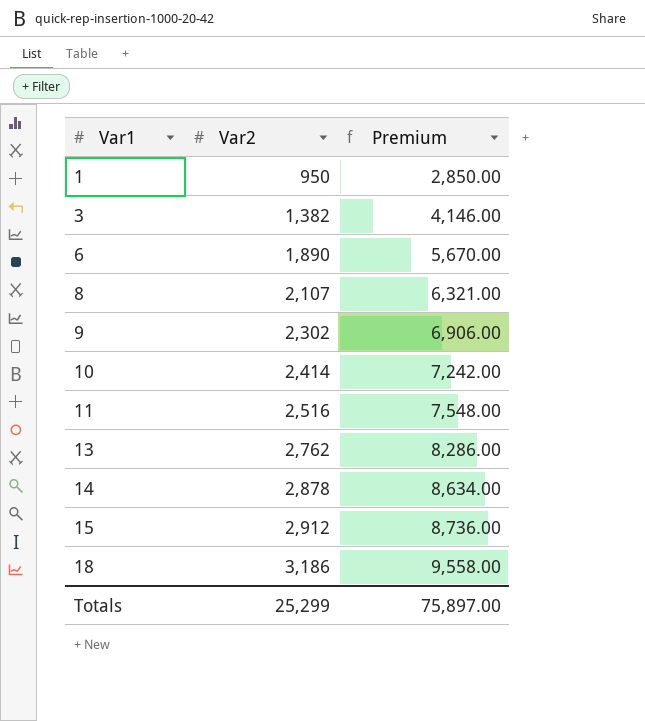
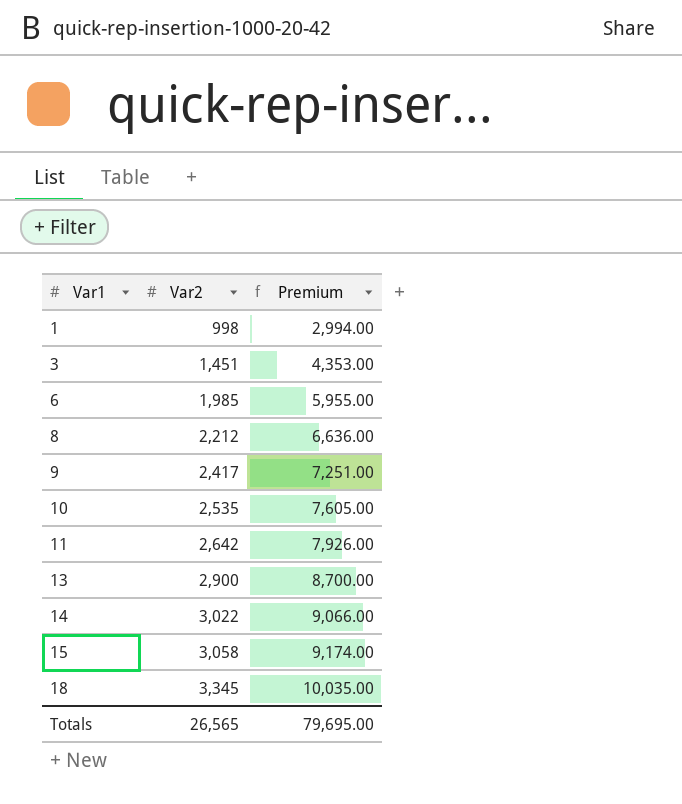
1 | Var2: 950 -> 998
1 | Premium: 2,850.00 -> 2,994.00
3 | Var2: 1,382 -> 1,451
3 | Premium: 4,146.00 -> 4,353.00
6 | Var2: 1,890 -> 1,985
6 | Premium: 5,670.00 -> 5,955.00
8 | Var2: 2,107 -> 2,212
8 | Premium: 6,321.00 -> 6,636.00
9 | Var2: 2,302 -> 2,417
9 | Premium: 6,906.00 -> 7,251.00
10 | Var2: 2,414 -> 2,535
10 | Premium: 7,242.00 -> 7,605.00
11 | Var2: 2,516 -> 2,642
11 | Premium: 7,548.00 -> 7,926.00
13 | Var2: 2,762 -> 2,900
13 | Premium: 8,286.00 -> 8,700.00
14 | Var2: 2,878 -> 3,022
14 | Premium: 8,634.00 -> 9,066.00
15 | Var2: 2,912 -> 3,058
15 | Premium: 8,736.00 -> 9,174.00
18 | Var2: 3,186 -> 3,345
18 | Premium: 9,558.00 -> 10,035.00
Totals | Var2: 25,299 -> 26,565
Totals | Premium: 75,897.00 -> 79,695.00

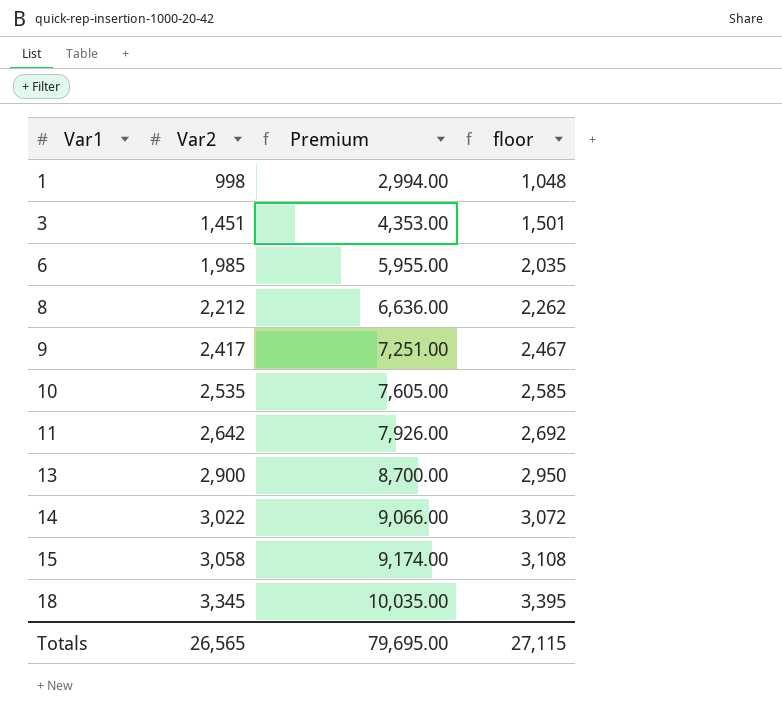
column floor | formula: none -> [Var2] + 50

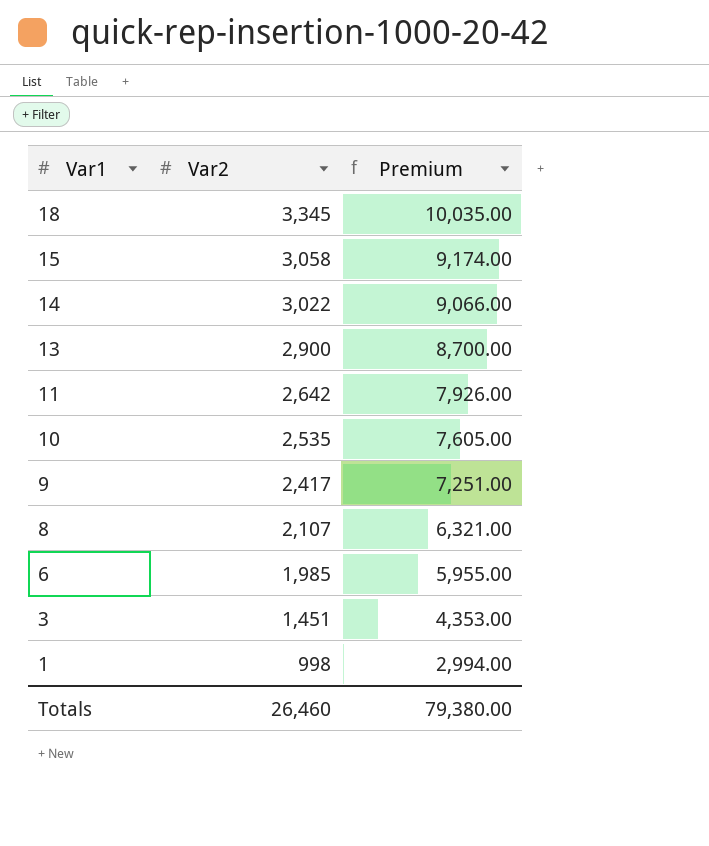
row order: Var1 ascending -> Var1 descending
column floor | formula: [Var2] + 50 -> none
8 | Var2: 2,212 -> 2,107
8 | Premium: 6,636.00 -> 6,321.00
Totals | Var2: 26,565 -> 26,460
Totals | Premium: 79,695.00 -> 79,380.00

